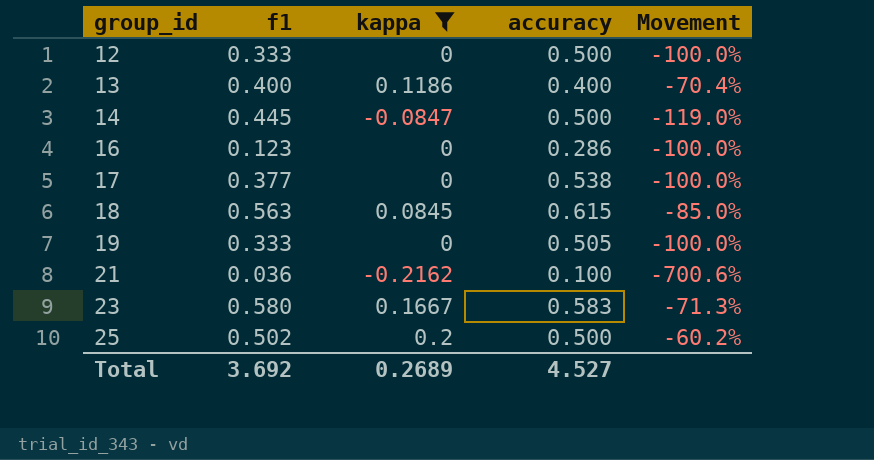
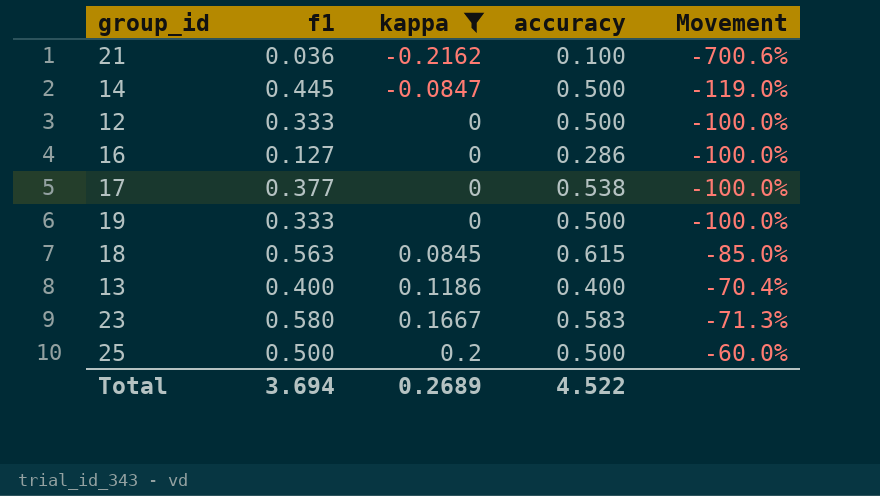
row order: group_id ascending -> kappa ascending
16 | f1: 0.123 -> 0.127
19 | accuracy: 0.505 -> 0.500
25 | f1: 0.502 -> 0.500
25 | Movement: -60.2% -> -60.0%
Total | f1: 3.692 -> 3.694
Total | accuracy: 4.527 -> 4.522

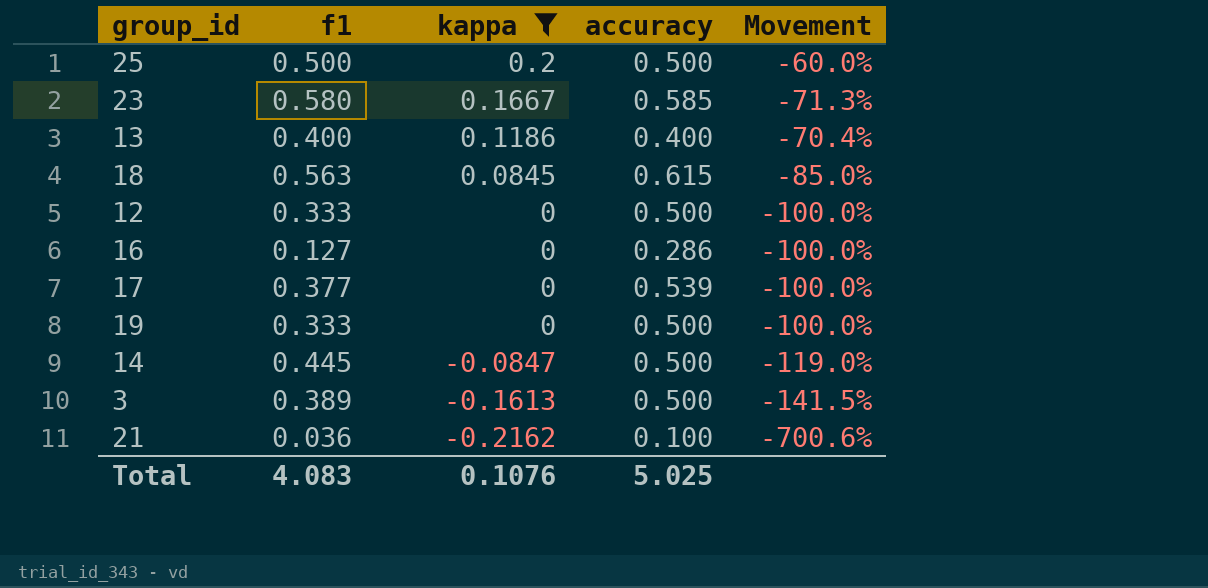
row order: kappa ascending -> kappa descending
23 | accuracy: 0.583 -> 0.585
17 | accuracy: 0.538 -> 0.539
row 3: none -> 0.389 | -0.1613 | 0.500 | -141.5%
Total | f1: 3.694 -> 4.083
Total | kappa: 0.2689 -> 0.1076
Total | accuracy: 4.522 -> 5.025

